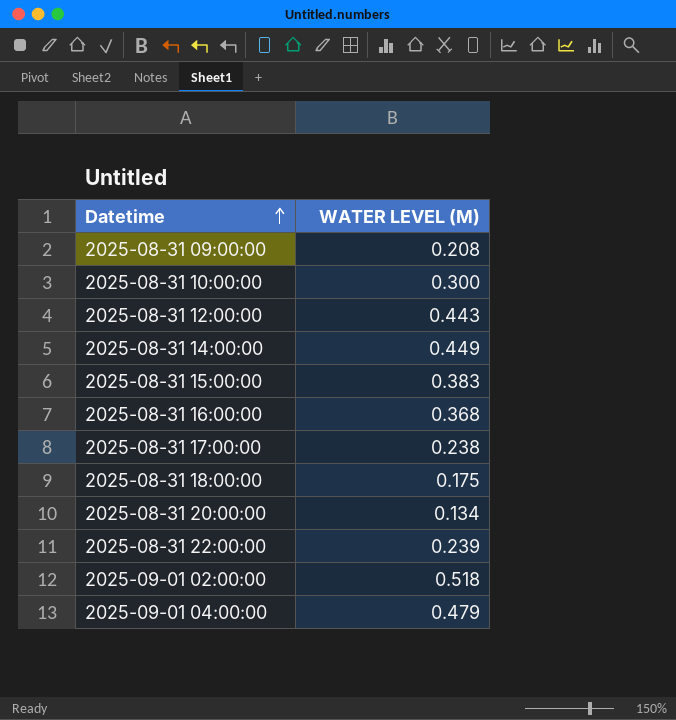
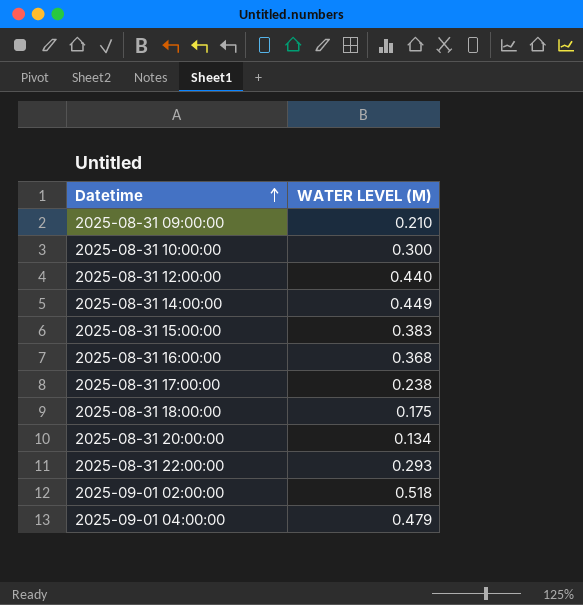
2025-08-31 09:00:00 | WATER LEVEL (M): 0.208 -> 0.210
2025-08-31 12:00:00 | WATER LEVEL (M): 0.443 -> 0.440
2025-08-31 22:00:00 | WATER LEVEL (M): 0.239 -> 0.293

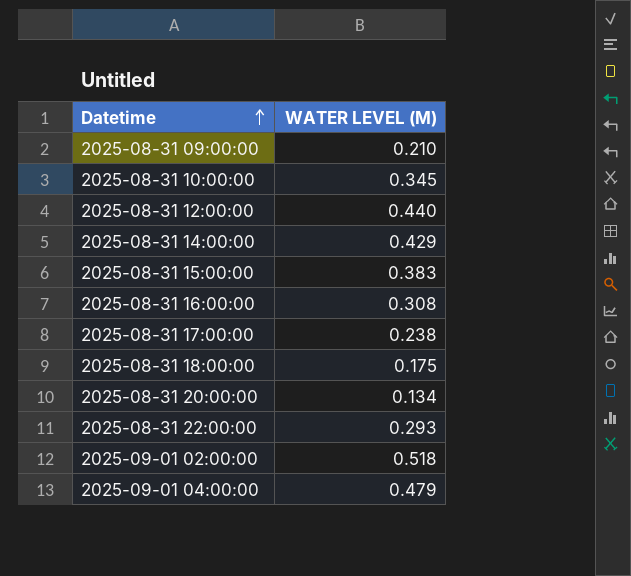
2025-08-31 10:00:00 | WATER LEVEL (M): 0.300 -> 0.345
2025-08-31 14:00:00 | WATER LEVEL (M): 0.449 -> 0.429
2025-08-31 16:00:00 | WATER LEVEL (M): 0.368 -> 0.308

